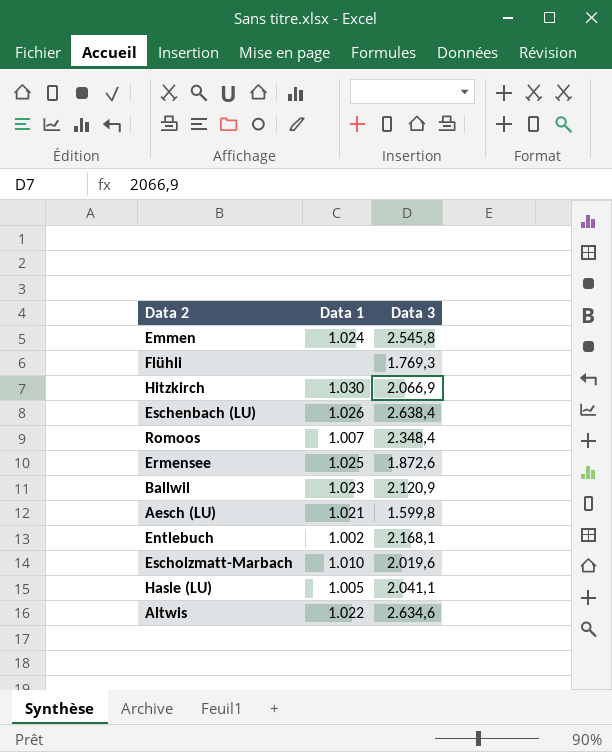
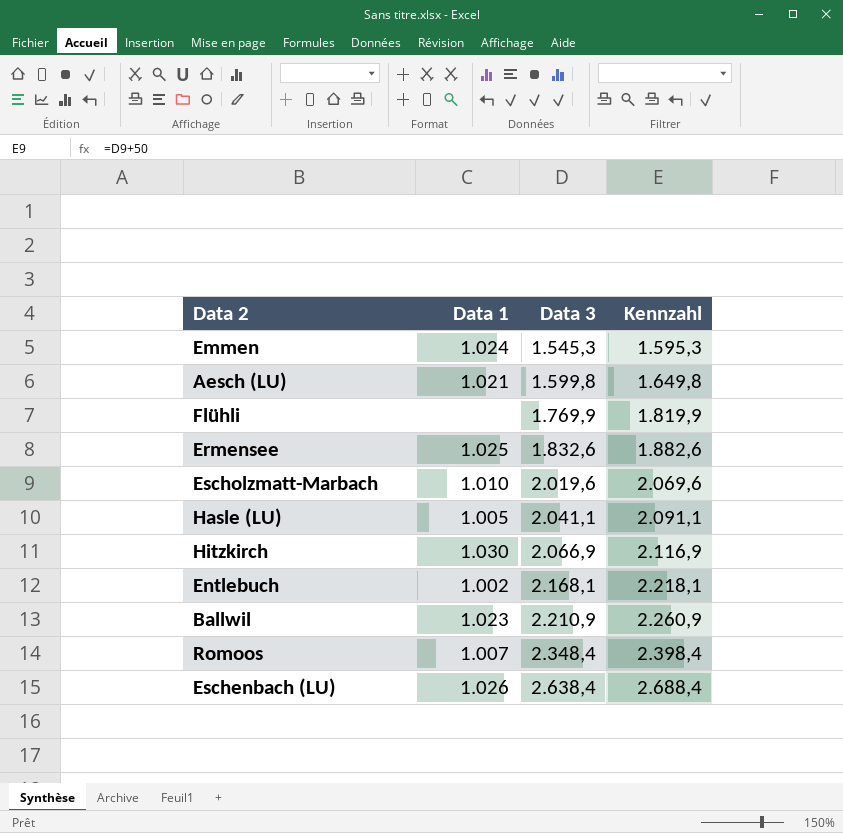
row order: none -> Data 3 ascending
column Kennzahl | formula: none -> [Data 3] + 50
row Altwis: 1.022 | 2.634,6 -> none
Emmen | Data 3: 2.545,8 -> 1.545,3
Flühli | Data 3: 1.769,3 -> 1.769,9
Ermensee | Data 3: 1.872,6 -> 1.832,6
Ballwil | Data 3: 2.120,9 -> 2.210,9

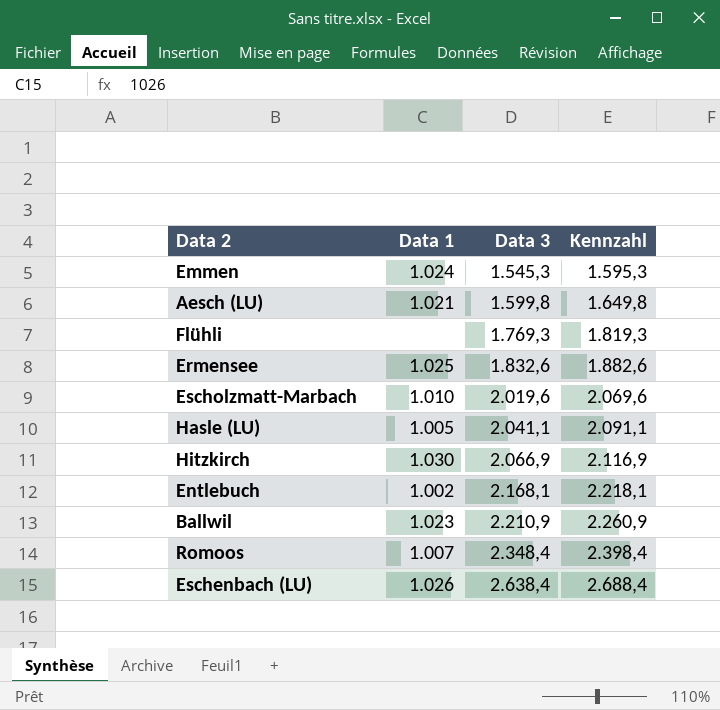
Flühli | Data 3: 1.769,9 -> 1.769,3
Flühli | Kennzahl: 1.819,9 -> 1.819,3

